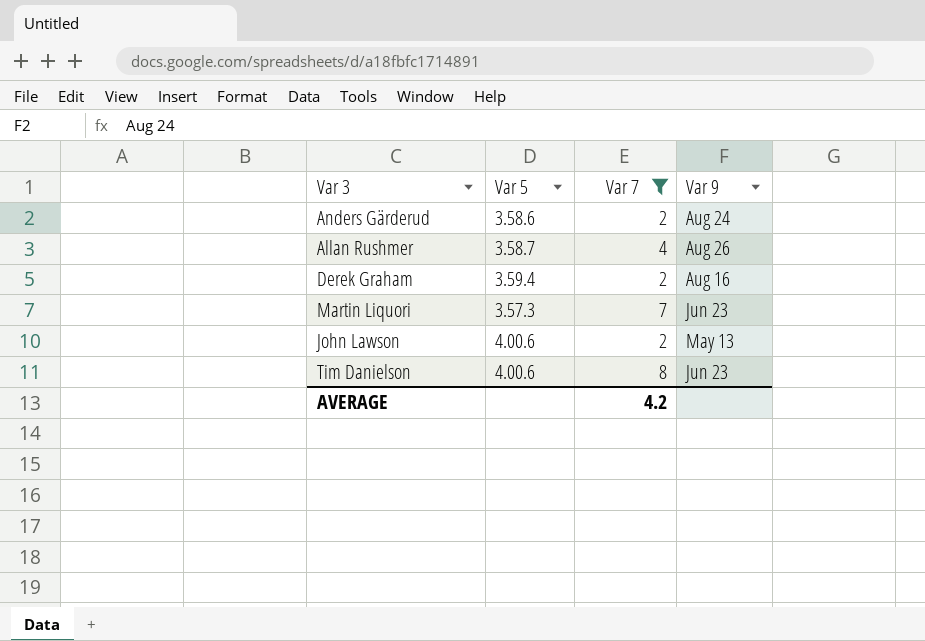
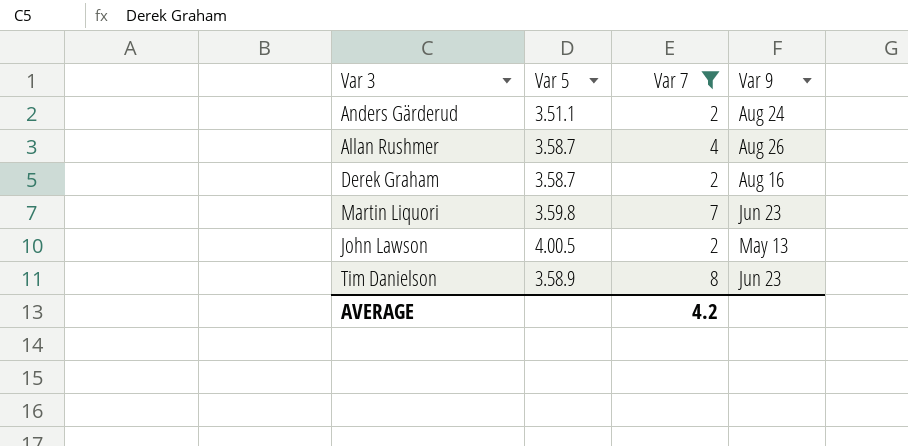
Anders Gärderud | Var 5: 3.58.6 -> 3.51.1
Derek Graham | Var 5: 3.59.4 -> 3.58.7
Martin Liquori | Var 5: 3.57.3 -> 3.59.8
John Lawson | Var 5: 4.00.6 -> 4.00.5
Tim Danielson | Var 5: 4.00.6 -> 3.58.9

